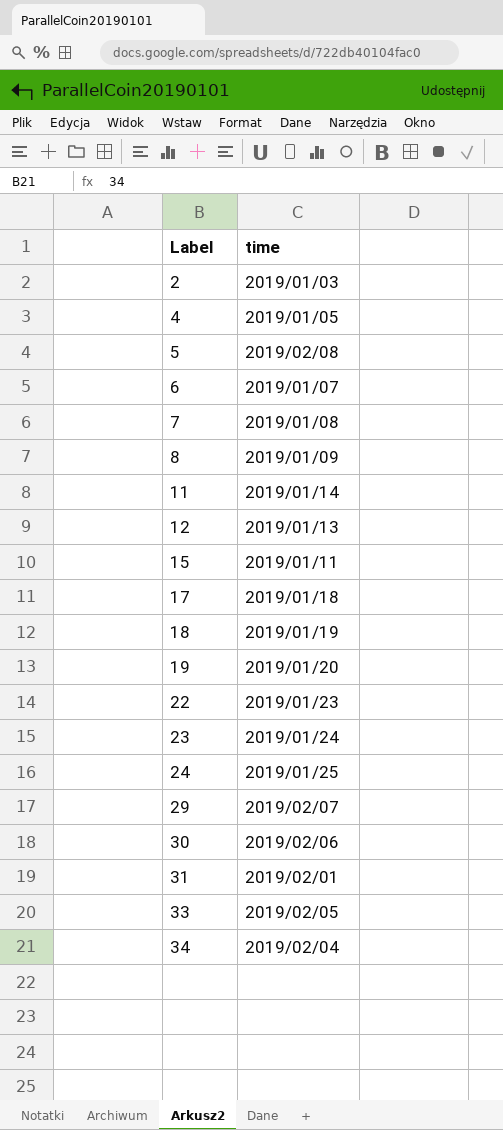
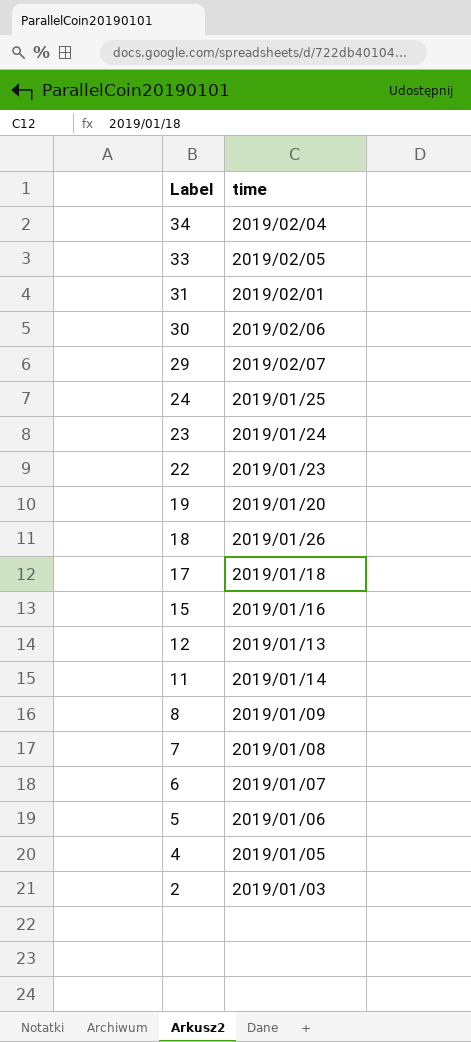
row order: Label ascending -> Label descending
18 | time: 2019/01/19 -> 2019/01/26
15 | time: 2019/01/11 -> 2019/01/16
5 | time: 2019/02/08 -> 2019/01/06

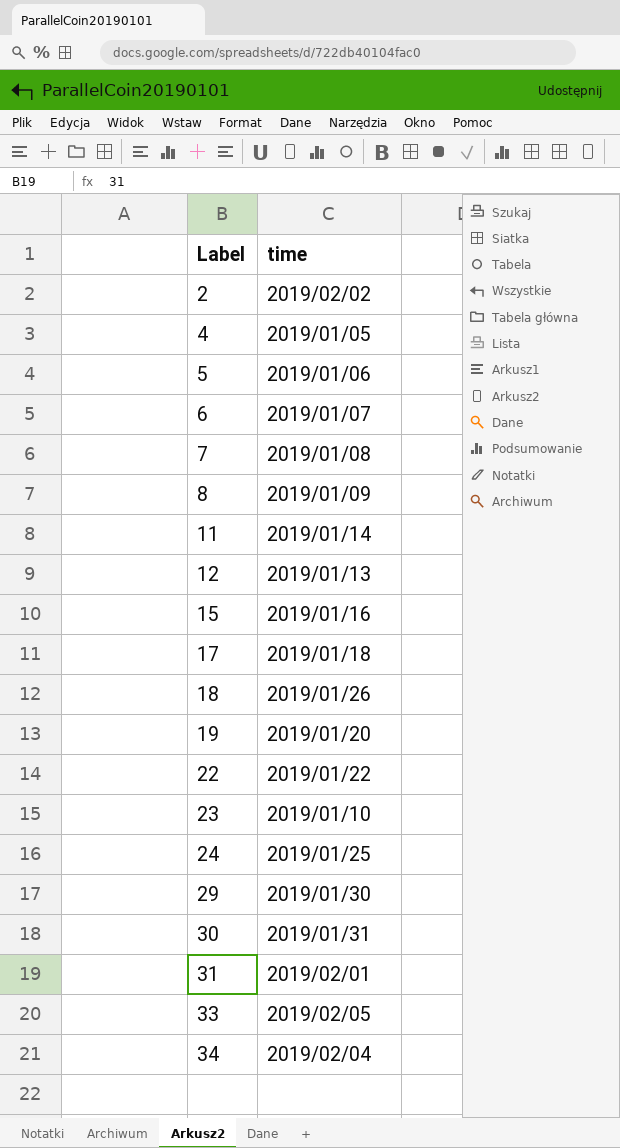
row order: Label descending -> Label ascending
2 | time: 2019/01/03 -> 2019/02/02
22 | time: 2019/01/23 -> 2019/01/22
23 | time: 2019/01/24 -> 2019/01/10
29 | time: 2019/02/07 -> 2019/01/30
30 | time: 2019/02/06 -> 2019/01/31

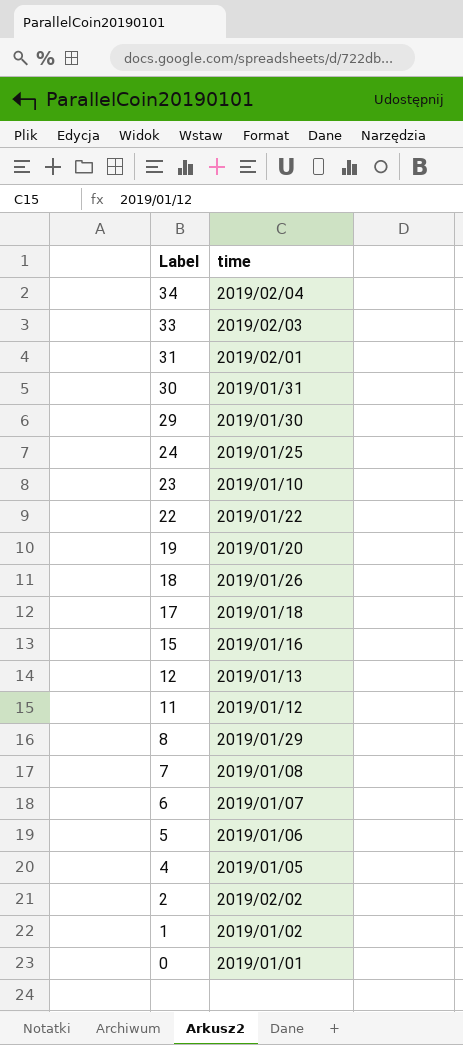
row order: Label ascending -> Label descending
33 | time: 2019/02/05 -> 2019/02/03
11 | time: 2019/01/14 -> 2019/01/12
8 | time: 2019/01/09 -> 2019/01/29
row 1: none -> 2019/01/02
row 0: none -> 2019/01/01

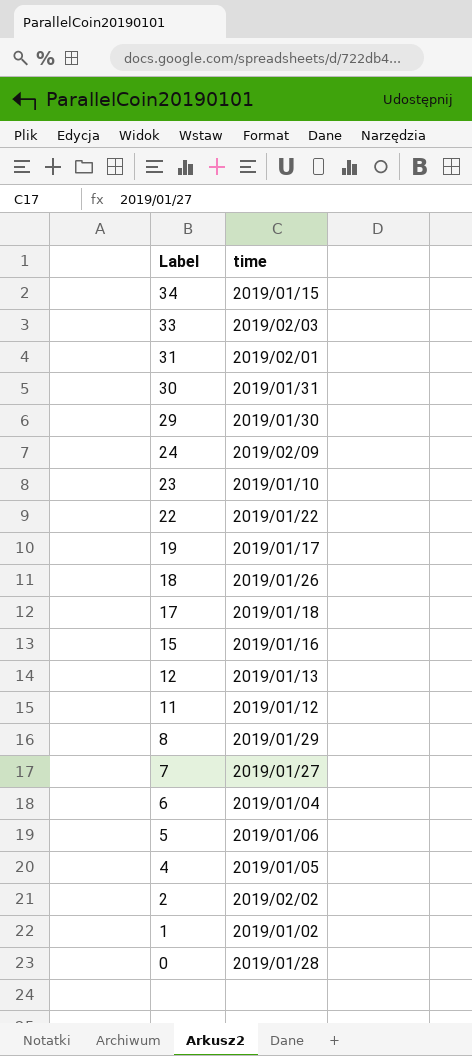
34 | time: 2019/02/04 -> 2019/01/15
24 | time: 2019/01/25 -> 2019/02/09
19 | time: 2019/01/20 -> 2019/01/17
7 | time: 2019/01/08 -> 2019/01/27
6 | time: 2019/01/07 -> 2019/01/04
0 | time: 2019/01/01 -> 2019/01/28

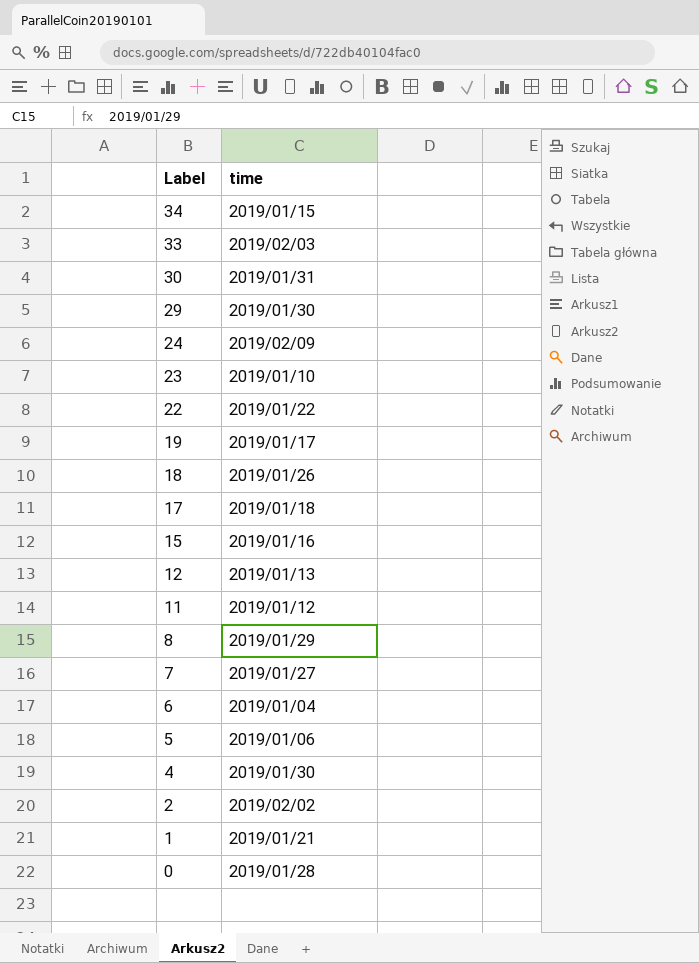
row 31: 2019/02/01 -> none
4 | time: 2019/01/05 -> 2019/01/30
1 | time: 2019/01/02 -> 2019/01/21

